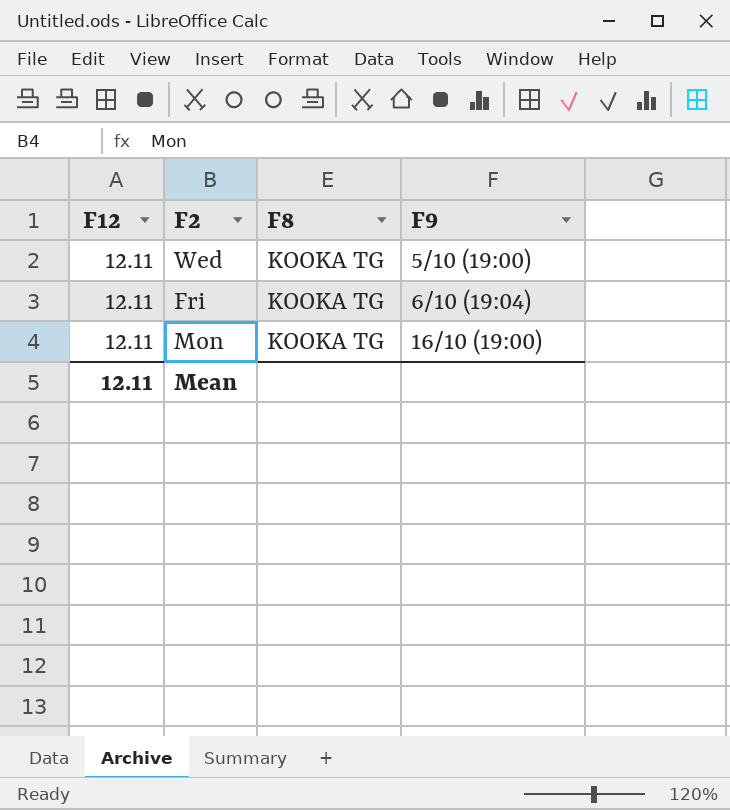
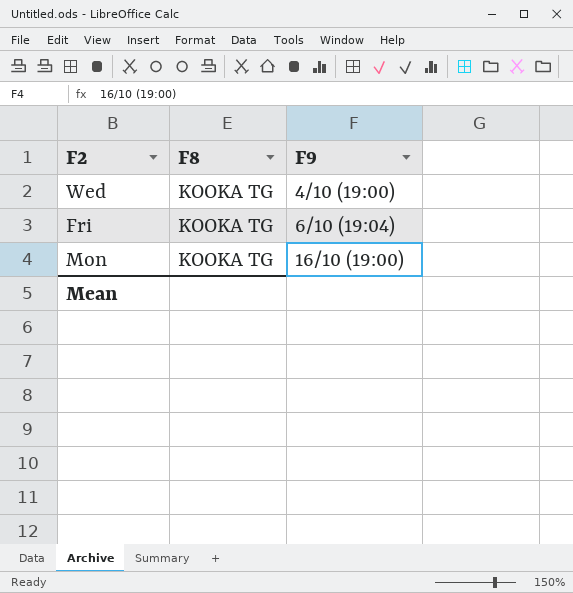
column F12 | position: 1 -> none
Wed | F9: 5/10 (19:00) -> 4/10 (19:00)

